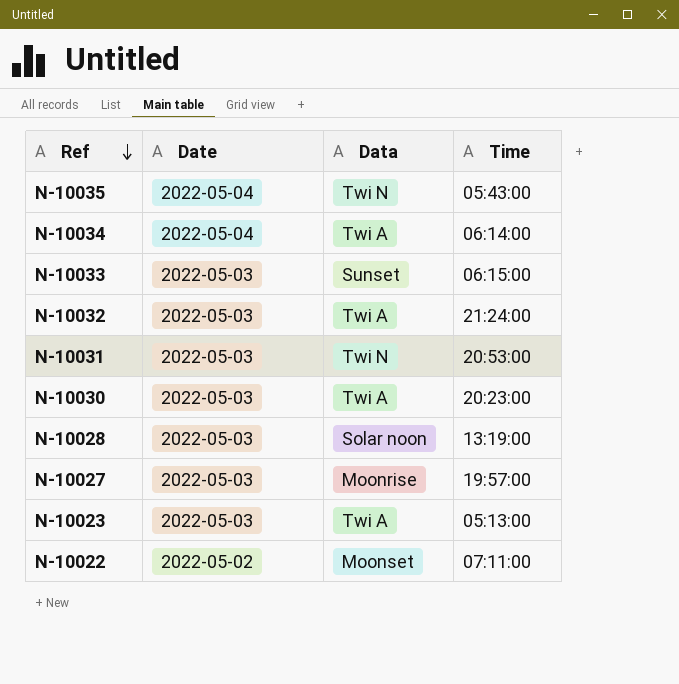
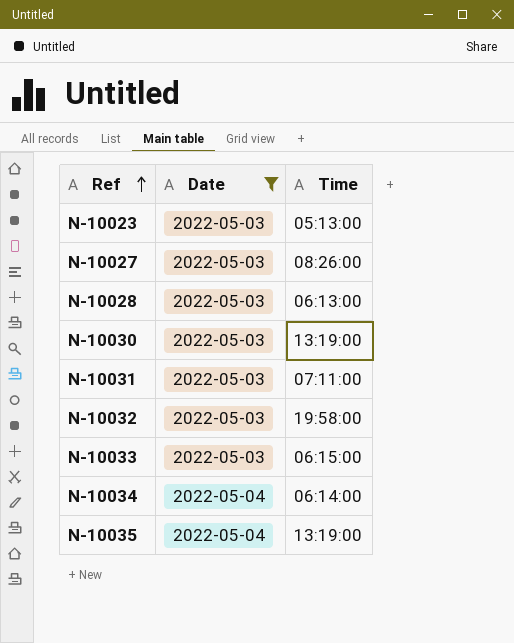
filter: none -> Date != 2022-05-02
row order: Ref descending -> Ref ascending
column Data | position: 3 -> none
N-10027 | Time: 19:57:00 -> 08:26:00
N-10028 | Time: 13:19:00 -> 06:13:00
N-10030 | Time: 20:23:00 -> 13:19:00
N-10031 | Time: 20:53:00 -> 07:11:00
N-10032 | Time: 21:24:00 -> 19:58:00
N-10035 | Time: 05:43:00 -> 13:19:00

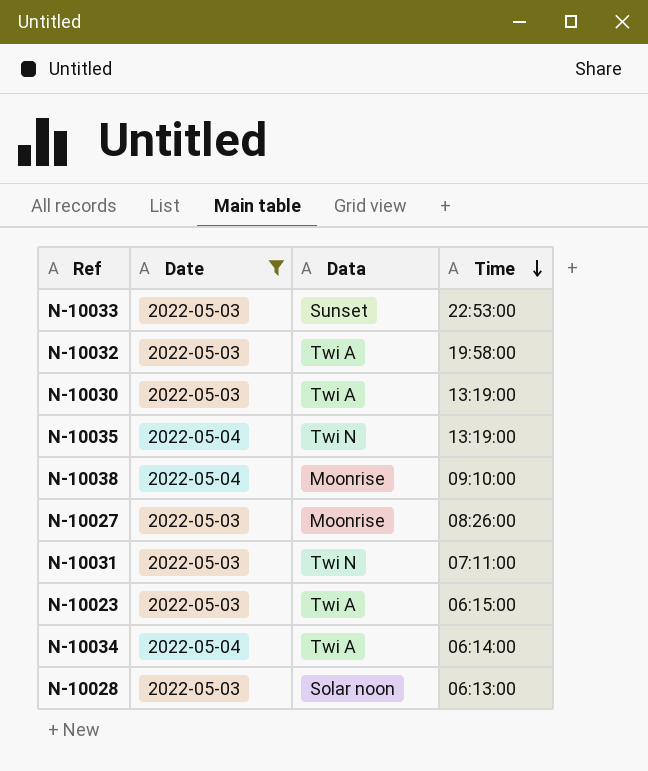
row order: Ref ascending -> Time descending
column Data | position: none -> 3
N-10033 | Time: 06:15:00 -> 22:53:00
row N-10038: none -> 2022-05-04 | Moonrise | 09:10:00
N-10023 | Time: 05:13:00 -> 06:15:00

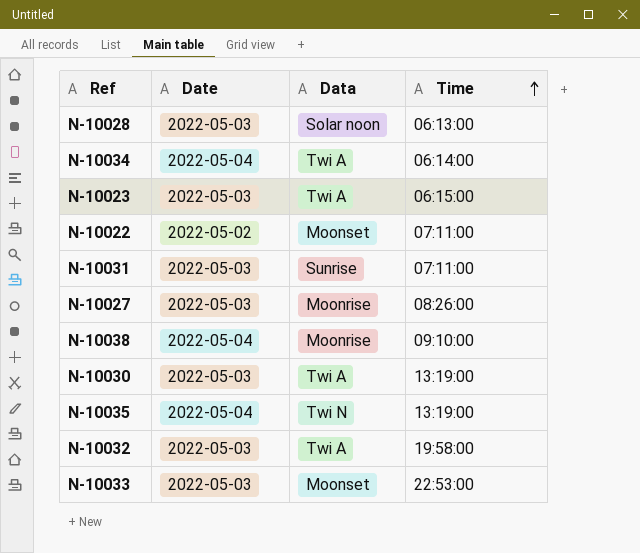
filter: Date != 2022-05-02 -> none
row order: Time descending -> Time ascending
N-10031 | Data: Twi N -> Sunrise
N-10033 | Data: Sunset -> Moonset

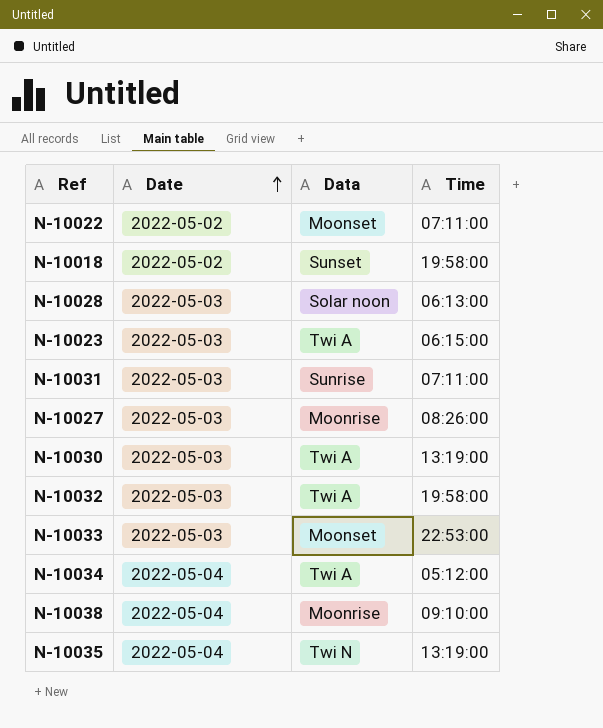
row order: Time ascending -> Date ascending
row N-10018: none -> 2022-05-02 | Sunset | 19:58:00
N-10034 | Time: 06:14:00 -> 05:12:00

